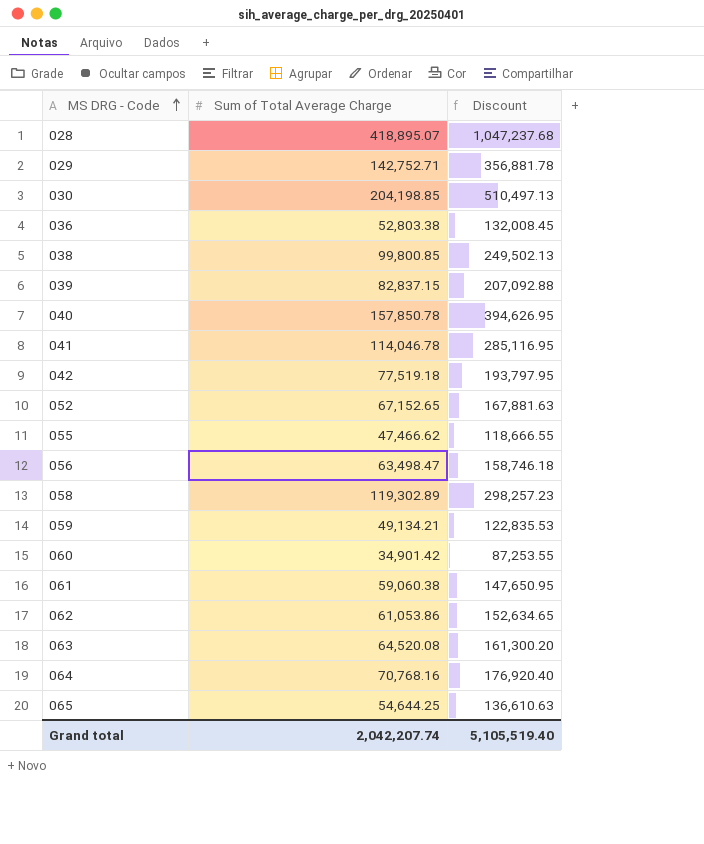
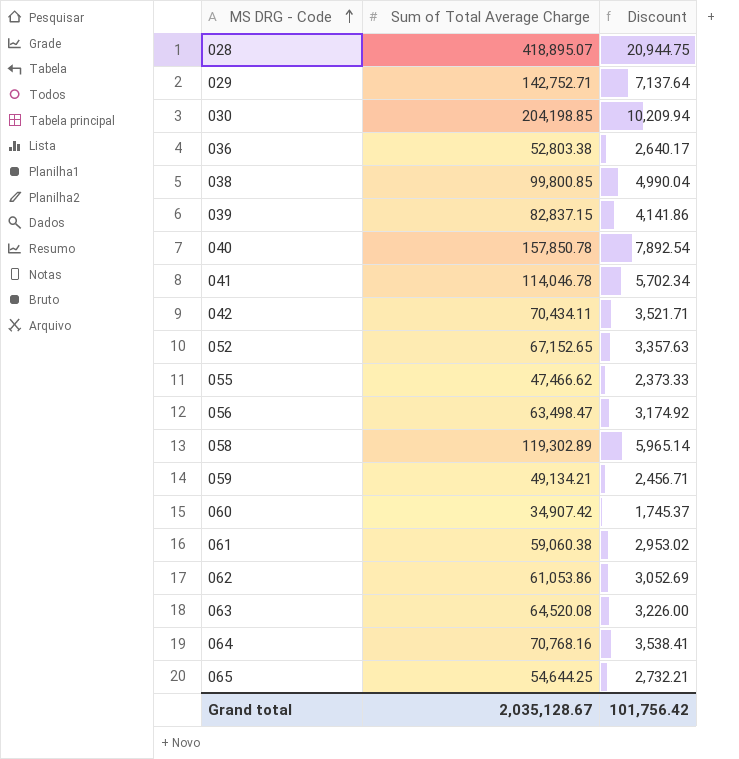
column Discount | formula: [Sum of Total Average Charge] * 2.5 -> [Sum of Total Average Charge] * 0.05
042 | Sum of Total Average Charge: 77,519.18 -> 70,434.11
060 | Sum of Total Average Charge: 34,901.42 -> 34,907.42
Grand total | Sum of Total Average Charge: 2,042,207.74 -> 2,035,128.67
Grand total | Discount: 5,105,519.40 -> 101,756.42

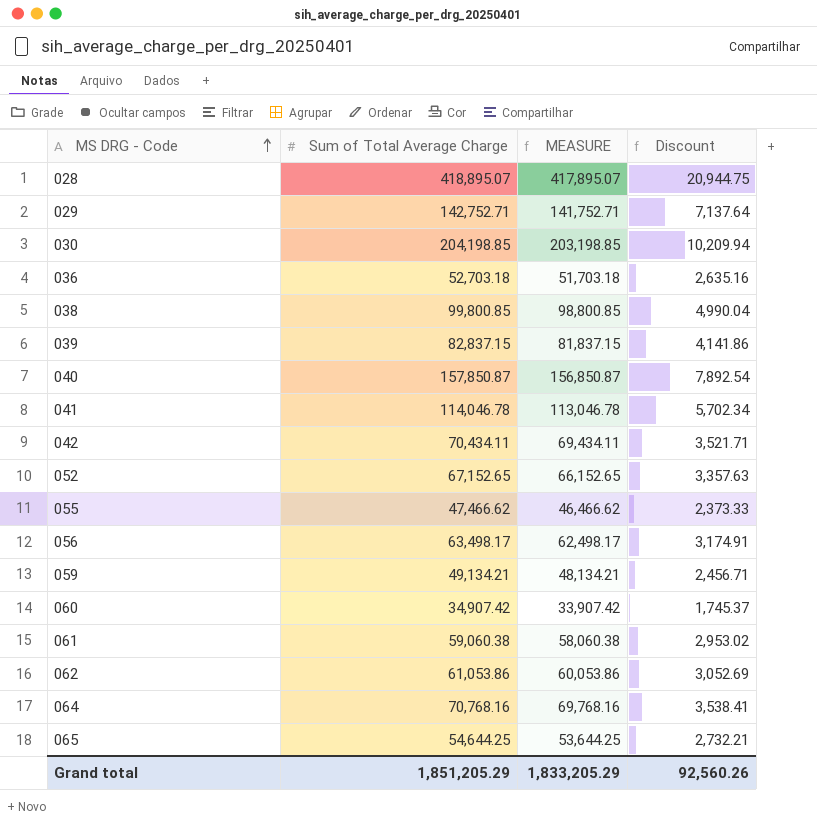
column MEASURE | formula: none -> [Sum of Total Average Charge] - 1000
row 058: 119,302.89 | 5,965.14 -> none
row 063: 64,520.08 | 3,226.00 -> none
036 | Sum of Total Average Charge: 52,803.38 -> 52,703.18
036 | Discount: 2,640.17 -> 2,635.16
040 | Sum of Total Average Charge: 157,850.78 -> 157,850.87
056 | Sum of Total Average Charge: 63,498.47 -> 63,498.17
056 | Discount: 3,174.92 -> 3,174.91
Grand total | Sum of Total Average Charge: 2,035,128.67 -> 1,851,205.29
Grand total | Discount: 101,756.42 -> 92,560.26

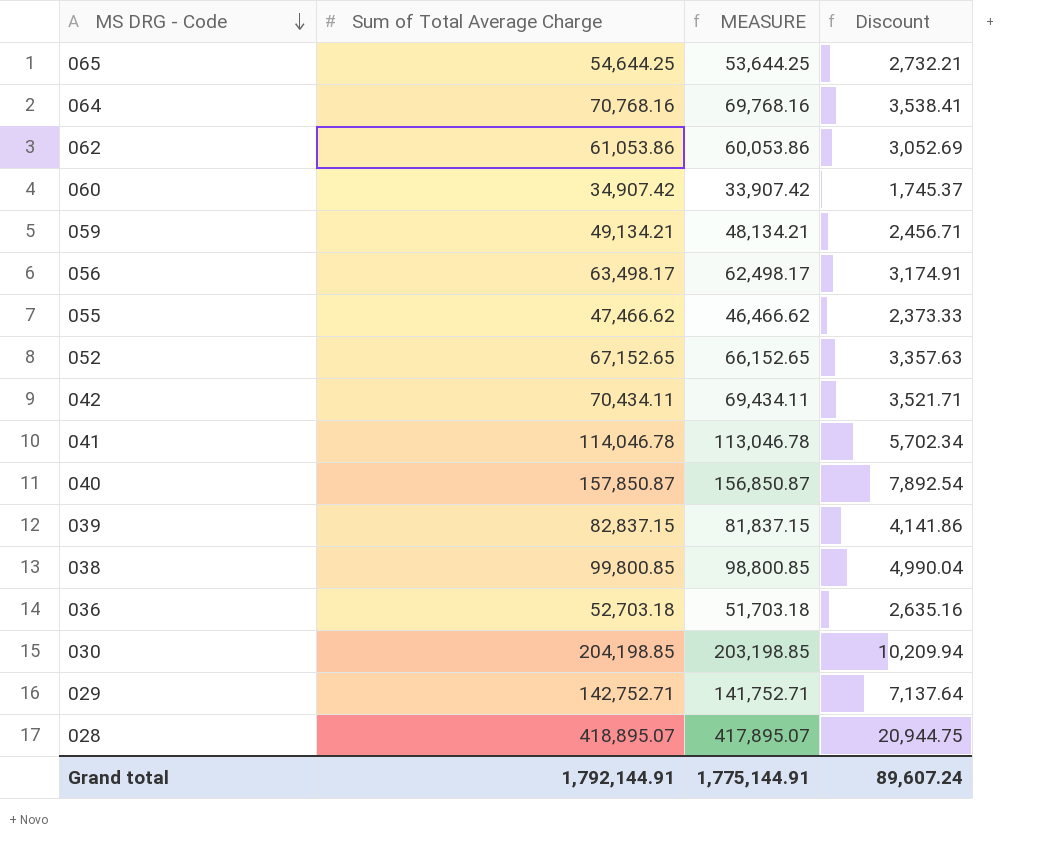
row order: MS DRG - Code ascending -> MS DRG - Code descending
row 061: 59,060.38 | 58,060.38 | 2,953.02 -> none
Grand total | Sum of Total Average Charge: 1,851,205.29 -> 1,792,144.91
Grand total | MEASURE: 1,833,205.29 -> 1,775,144.91
Grand total | Discount: 92,560.26 -> 89,607.24

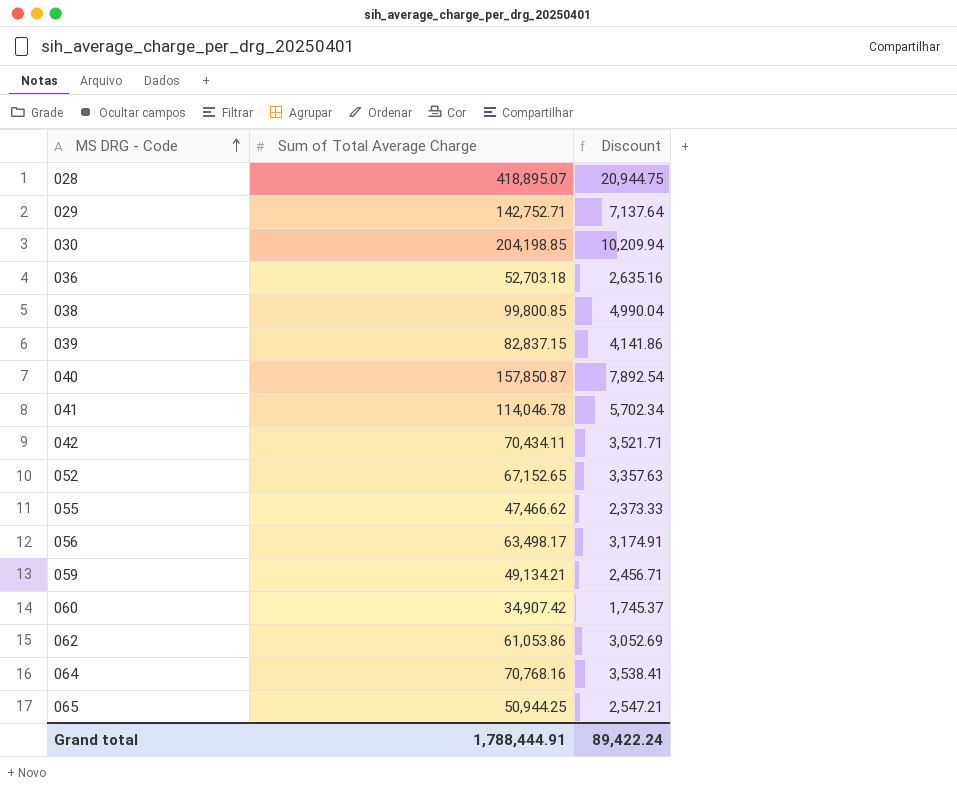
row order: MS DRG - Code descending -> MS DRG - Code ascending
column MEASURE | formula: [Sum of Total Average Charge] - 1000 -> none
065 | Sum of Total Average Charge: 54,644.25 -> 50,944.25
065 | Discount: 2,732.21 -> 2,547.21
Grand total | Sum of Total Average Charge: 1,792,144.91 -> 1,788,444.91
Grand total | Discount: 89,607.24 -> 89,422.24

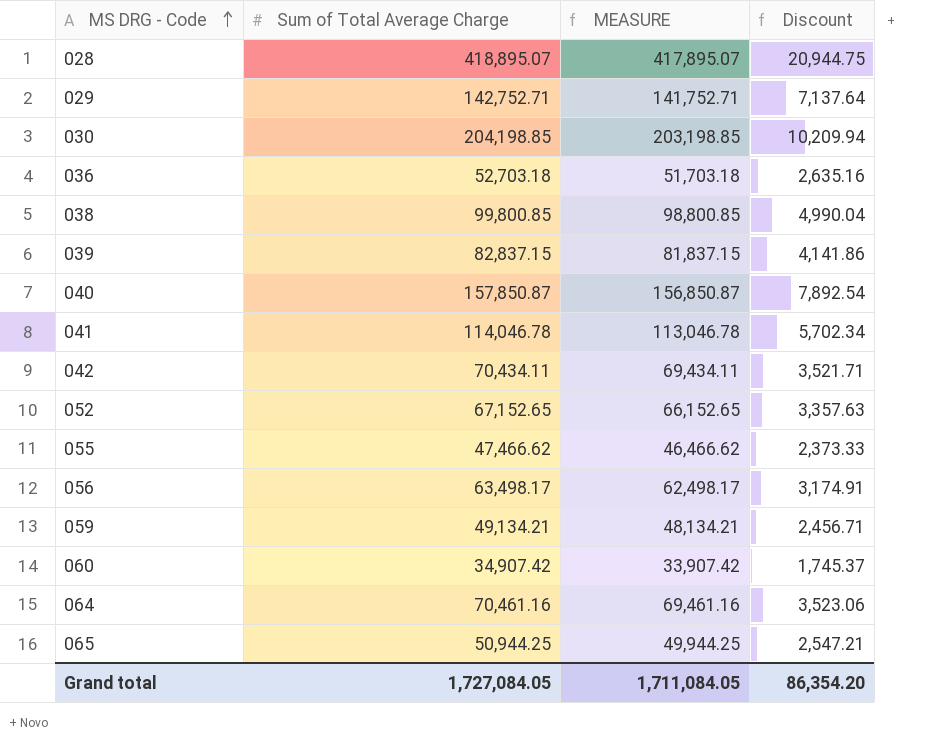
column MEASURE | formula: none -> [Sum of Total Average Charge] - 1000
row 062: 61,053.86 | 3,052.69 -> none
064 | Sum of Total Average Charge: 70,768.16 -> 70,461.16
064 | Discount: 3,538.41 -> 3,523.06
Grand total | Sum of Total Average Charge: 1,788,444.91 -> 1,727,084.05
Grand total | Discount: 89,422.24 -> 86,354.20

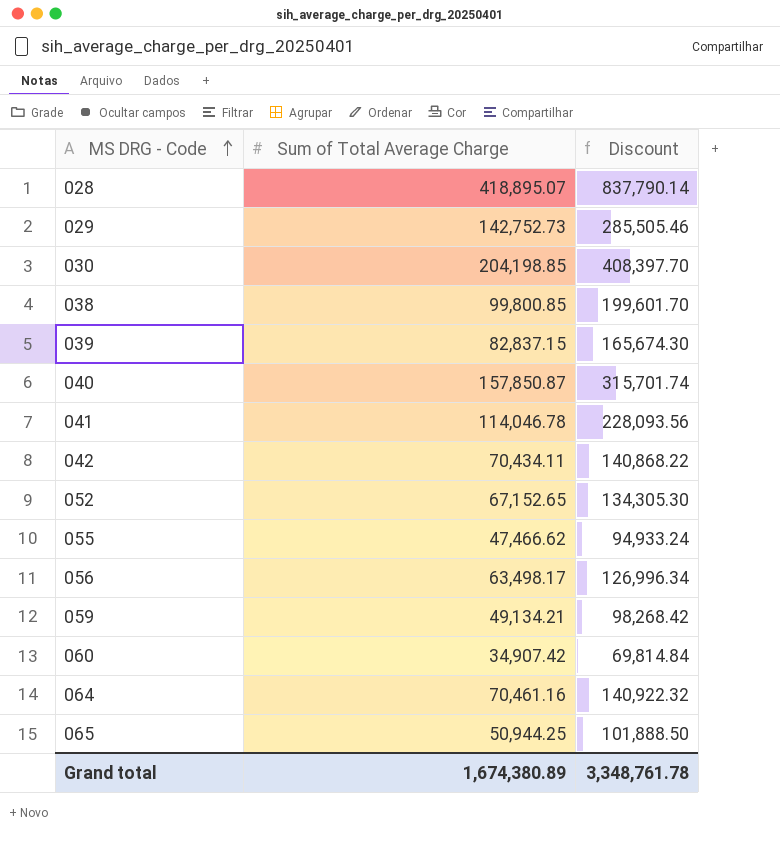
column MEASURE | formula: [Sum of Total Average Charge] - 1000 -> none
column Discount | formula: [Sum of Total Average Charge] * 0.05 -> [Sum of Total Average Charge] * 2
row 036: 52,703.18 | 51,703.18 | 2,635.16 -> none
029 | Sum of Total Average Charge: 142,752.71 -> 142,752.73
Grand total | Sum of Total Average Charge: 1,727,084.05 -> 1,674,380.89
Grand total | Discount: 86,354.20 -> 3,348,761.78

